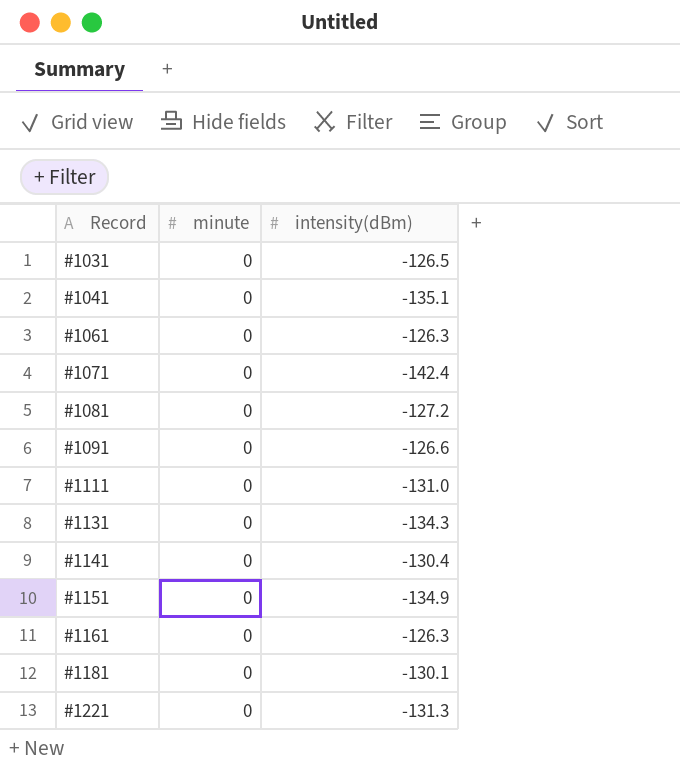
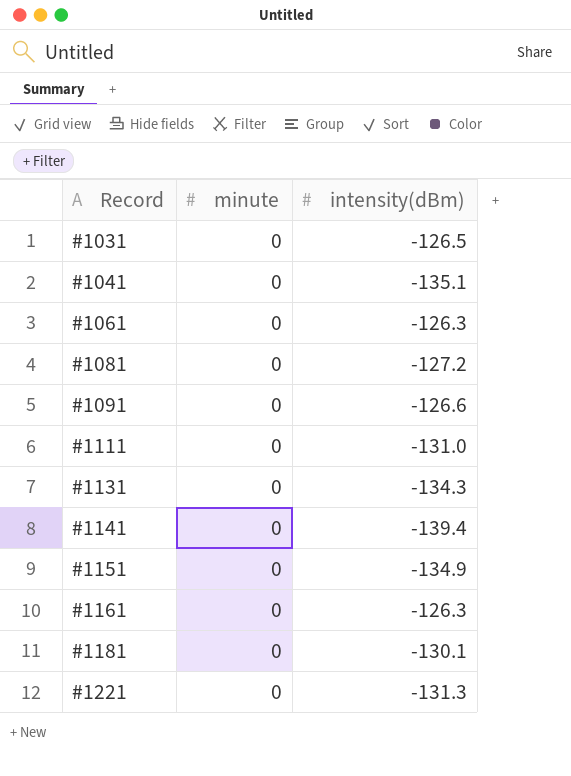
row #1071: 0 | -142.4 -> none
#1141 | intensity(dBm): -130.4 -> -139.4

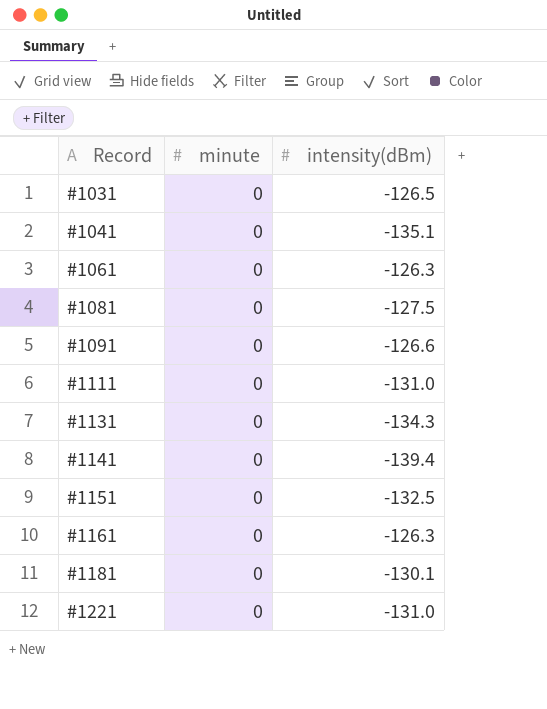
#1081 | intensity(dBm): -127.2 -> -127.5
#1151 | intensity(dBm): -134.9 -> -132.5
#1221 | intensity(dBm): -131.3 -> -131.0

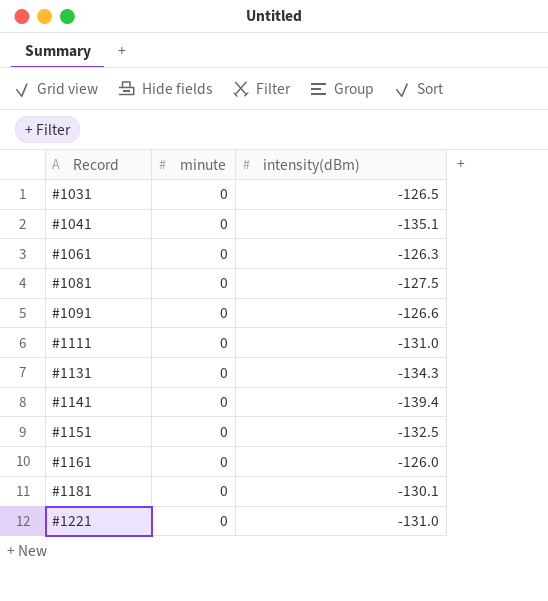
#1161 | intensity(dBm): -126.3 -> -126.0

